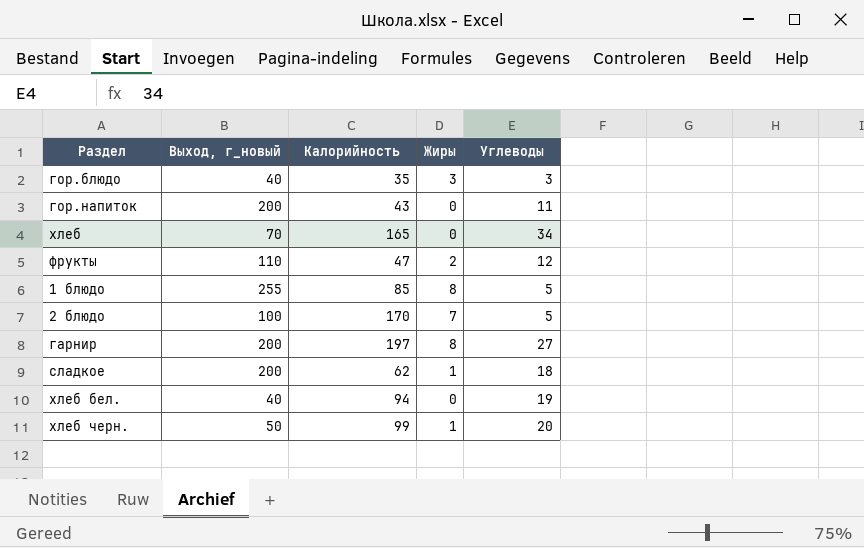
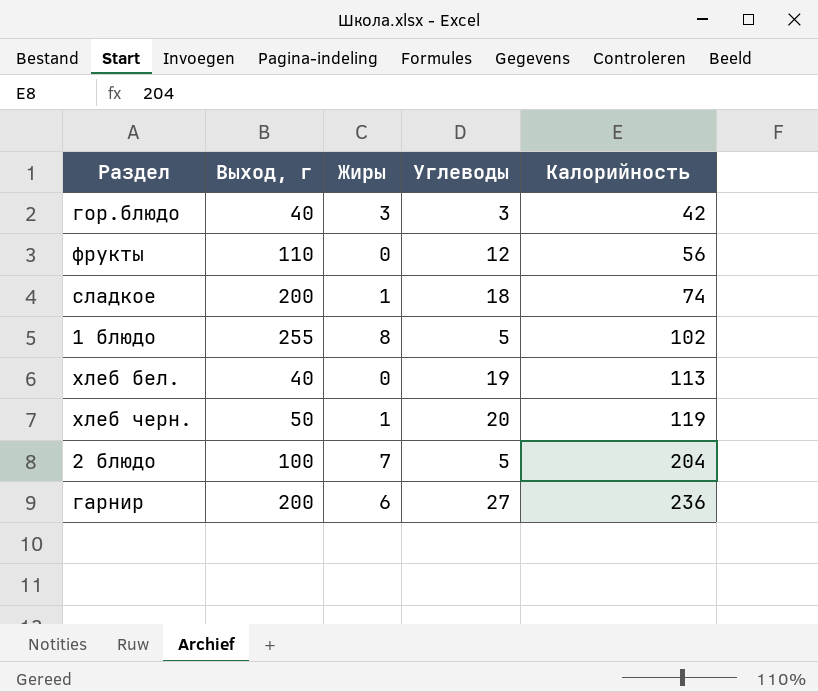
row order: none -> Калорийность ascending
column name: Выход, г_новый -> Выход, г
column Калорийность | position: 3 -> 5
row гор.напиток: 200 | 43 | 0 | 11 -> none
row хлеб: 70 | 165 | 0 | 34 -> none
гор.блюдо | Калорийность: 35 -> 42
фрукты | Жиры: 2 -> 0
фрукты | Калорийность: 47 -> 56
сладкое | Калорийность: 62 -> 74
1 блюдо | Калорийность: 85 -> 102
хлеб бел. | Калорийность: 94 -> 113
хлеб черн. | Калорийность: 99 -> 119
2 блюдо | Калорийность: 170 -> 204
гарнир | Жиры: 8 -> 6
гарнир | Калорийность: 197 -> 236

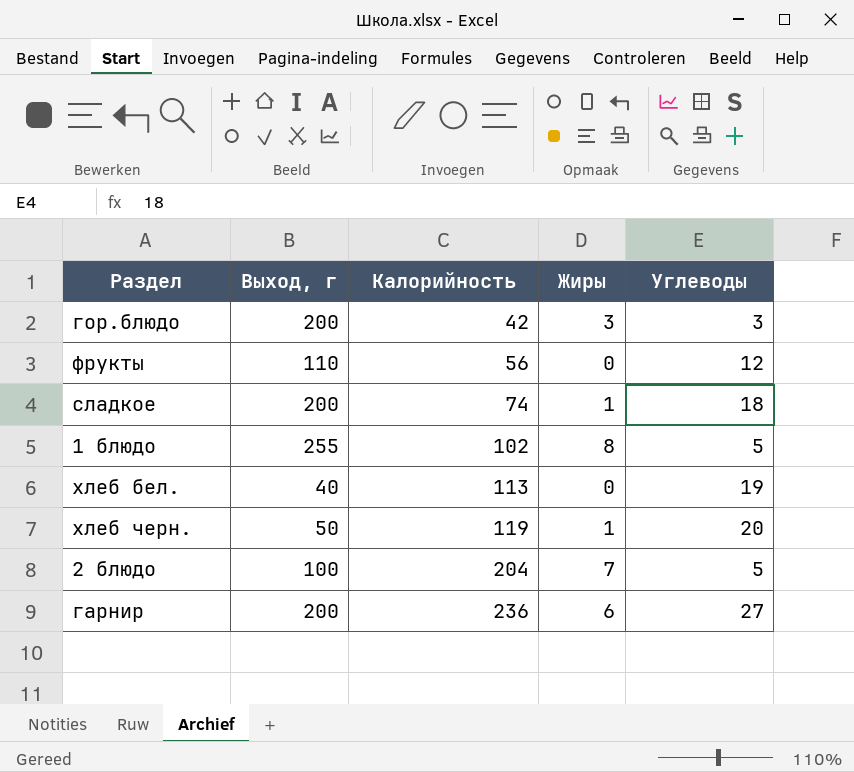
column Калорийность | position: 5 -> 3
гор.блюдо | Выход, г: 40 -> 200

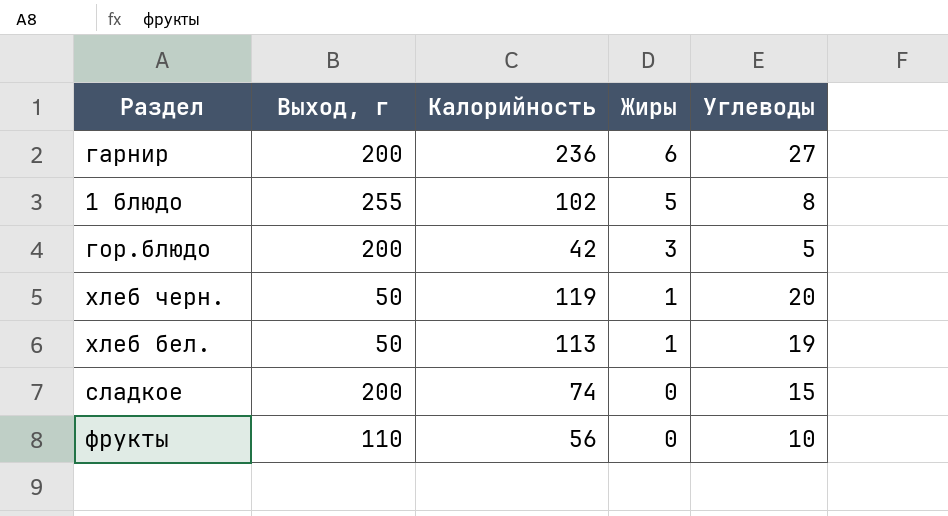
row order: Калорийность ascending -> Жиры descending
row 2 блюдо: 100 | 204 | 7 | 5 -> none
1 блюдо | Жиры: 8 -> 5
1 блюдо | Углеводы: 5 -> 8
гор.блюдо | Углеводы: 3 -> 5
хлеб бел. | Выход, г: 40 -> 50
хлеб бел. | Жиры: 0 -> 1
сладкое | Жиры: 1 -> 0
сладкое | Углеводы: 18 -> 15
фрукты | Углеводы: 12 -> 10

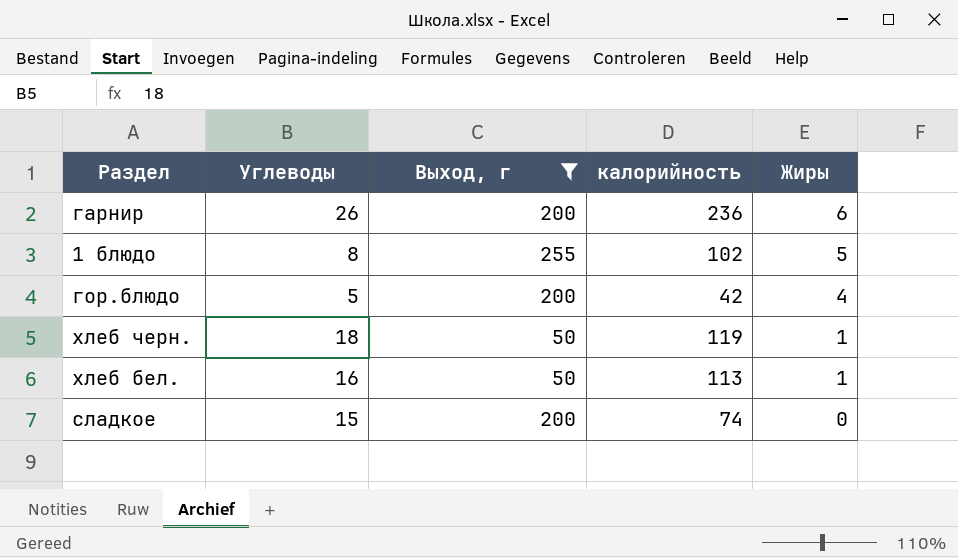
filter: none -> Выход, г != 110
column Углеводы | position: 5 -> 2
column name: Калорийность -> калорийность
гарнир | Углеводы: 27 -> 26
гор.блюдо | Жиры: 3 -> 4
хлеб черн. | Углеводы: 20 -> 18
хлеб бел. | Углеводы: 19 -> 16

